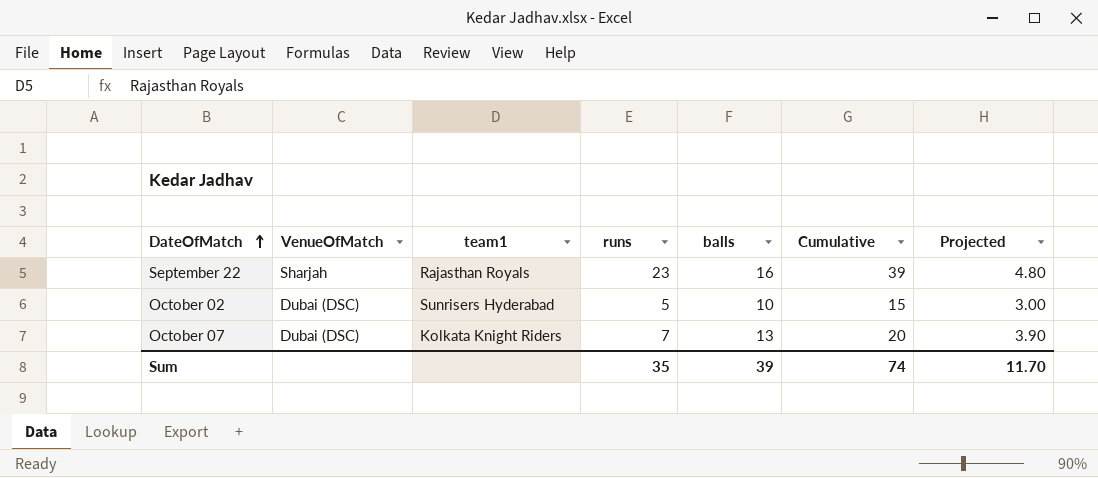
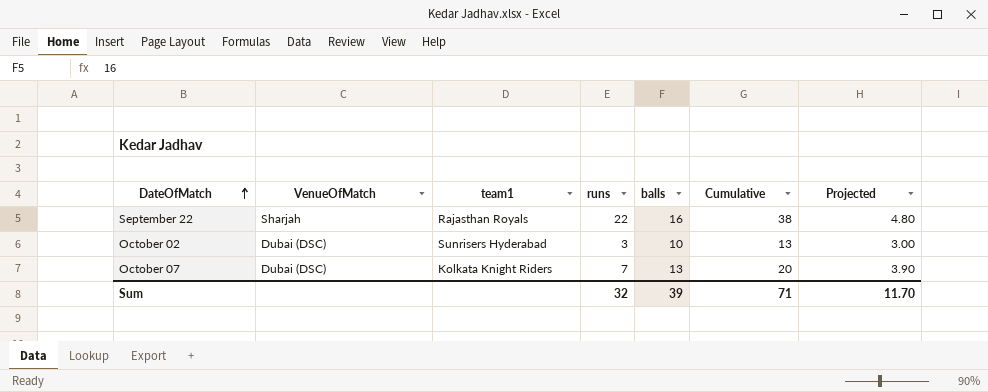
September 22 | runs: 23 -> 22
September 22 | Cumulative: 39 -> 38
October 02 | runs: 5 -> 3
October 02 | Cumulative: 15 -> 13
Sum | runs: 35 -> 32
Sum | Cumulative: 74 -> 71

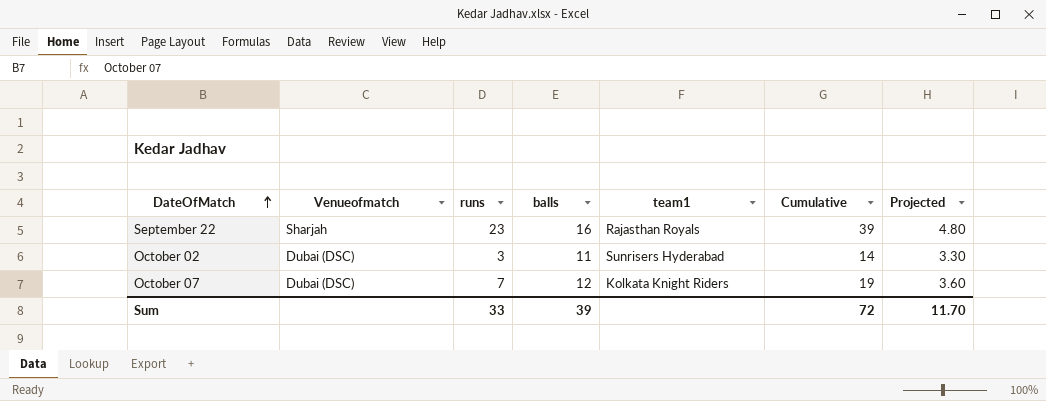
column name: VenueOfMatch -> Venueofmatch
column team1 | position: 3 -> 5
September 22 | runs: 22 -> 23
September 22 | Cumulative: 38 -> 39
October 02 | balls: 10 -> 11
October 02 | Cumulative: 13 -> 14
October 02 | Projected: 3.00 -> 3.30
October 07 | balls: 13 -> 12
October 07 | Cumulative: 20 -> 19
October 07 | Projected: 3.90 -> 3.60
Sum | runs: 32 -> 33
Sum | Cumulative: 71 -> 72

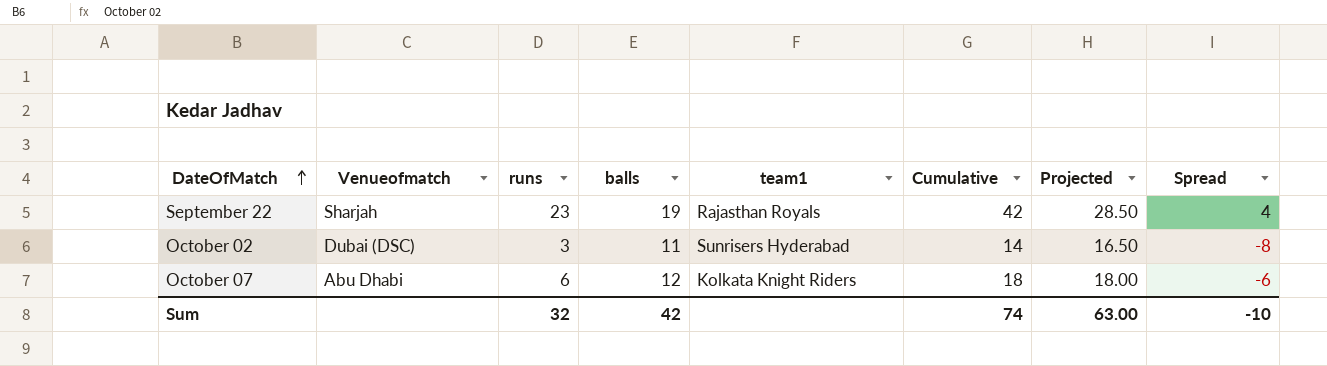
column Projected | formula: [balls] * 0.3 -> [balls] * 1.5
column Spread | formula: none -> [runs] - [balls]
September 22 | balls: 16 -> 19
September 22 | Cumulative: 39 -> 42
October 07 | Venueofmatch: Dubai (DSC) -> Abu Dhabi
October 07 | runs: 7 -> 6
October 07 | Cumulative: 19 -> 18
Sum | runs: 33 -> 32
Sum | balls: 39 -> 42
Sum | Cumulative: 72 -> 74
Sum | Projected: 11.70 -> 63.00

